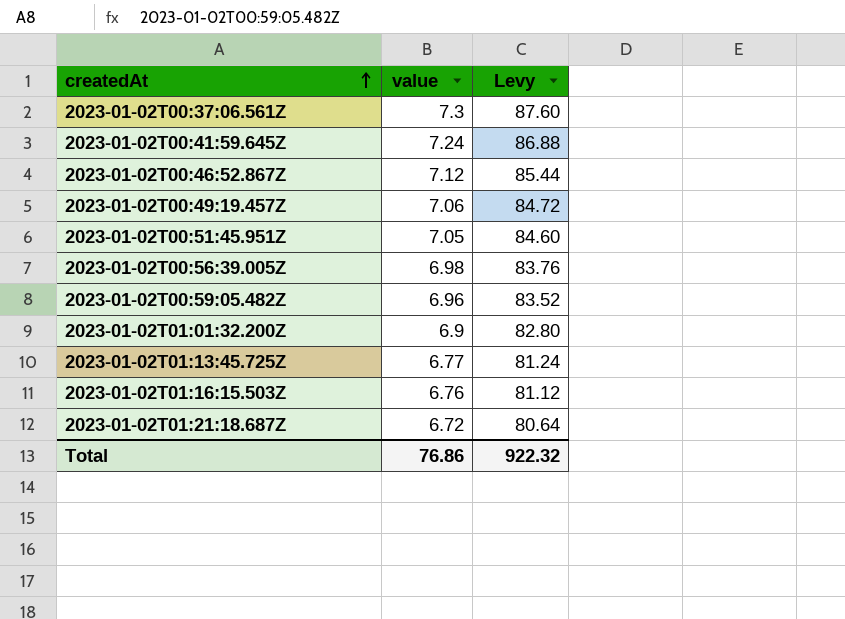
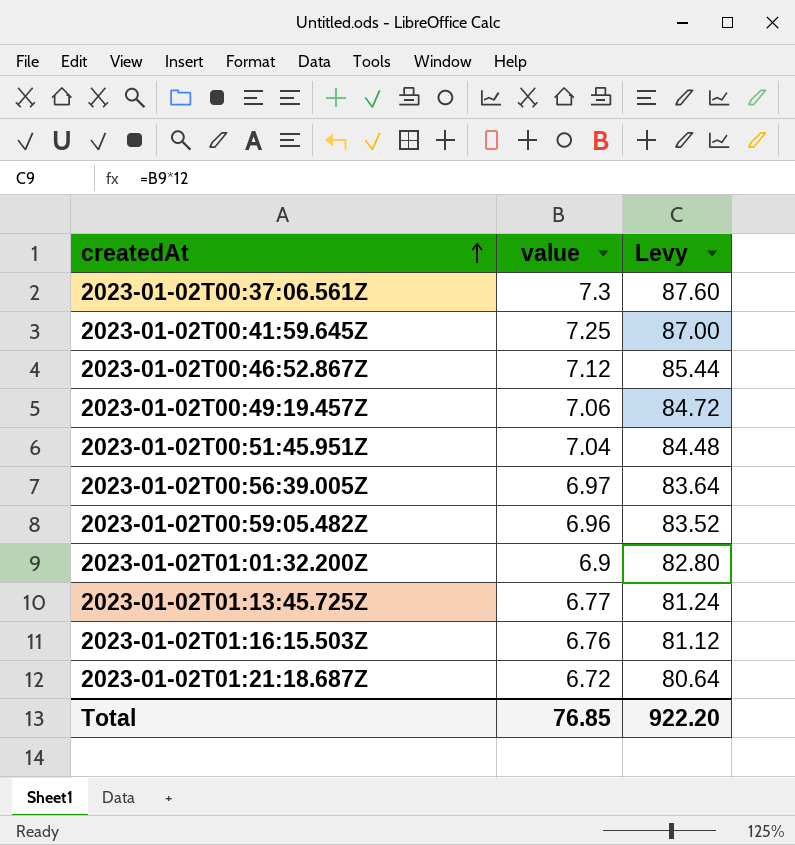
2023-01-02T00:41:59.645Z | value: 7.24 -> 7.25
2023-01-02T00:41:59.645Z | Levy: 86.88 -> 87.00
2023-01-02T00:51:45.951Z | value: 7.05 -> 7.04
2023-01-02T00:51:45.951Z | Levy: 84.60 -> 84.48
2023-01-02T00:56:39.005Z | value: 6.98 -> 6.97
2023-01-02T00:56:39.005Z | Levy: 83.76 -> 83.64
Total | value: 76.86 -> 76.85
Total | Levy: 922.32 -> 922.20

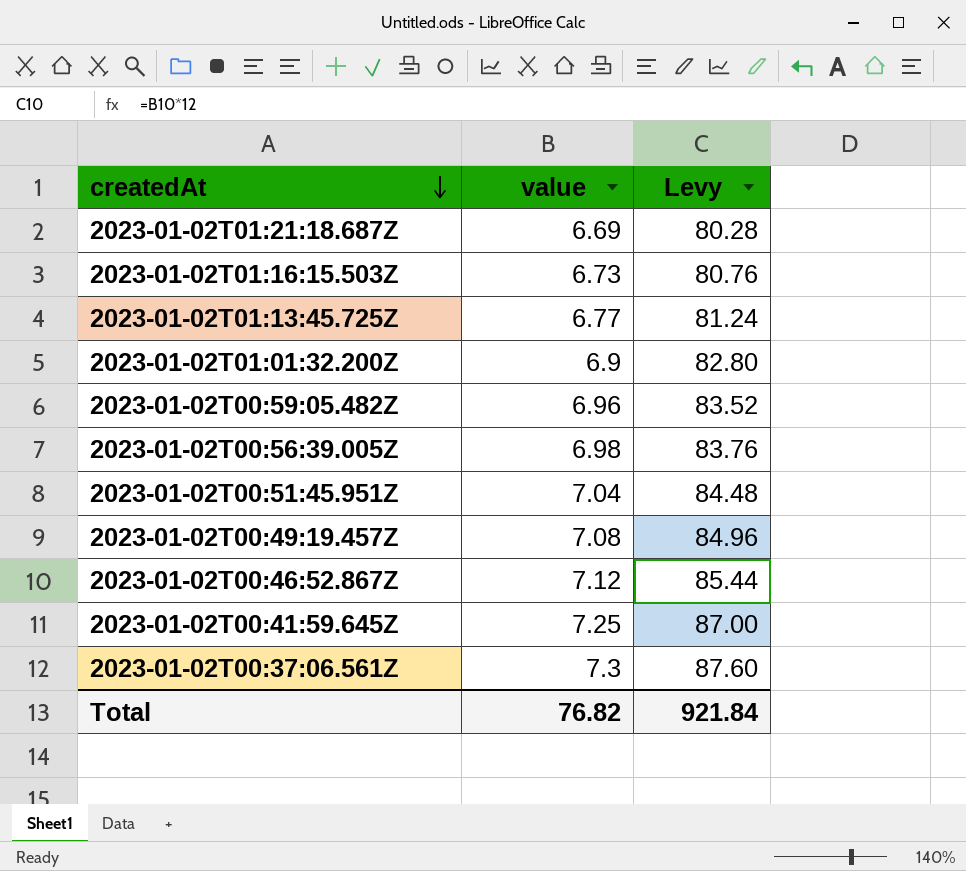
row order: createdAt ascending -> createdAt descending
2023-01-02T01:21:18.687Z | value: 6.72 -> 6.69
2023-01-02T01:21:18.687Z | Levy: 80.64 -> 80.28
2023-01-02T01:16:15.503Z | value: 6.76 -> 6.73
2023-01-02T01:16:15.503Z | Levy: 81.12 -> 80.76
2023-01-02T00:56:39.005Z | value: 6.97 -> 6.98
2023-01-02T00:56:39.005Z | Levy: 83.64 -> 83.76
2023-01-02T00:49:19.457Z | value: 7.06 -> 7.08
2023-01-02T00:49:19.457Z | Levy: 84.72 -> 84.96
Total | value: 76.85 -> 76.82
Total | Levy: 922.20 -> 921.84

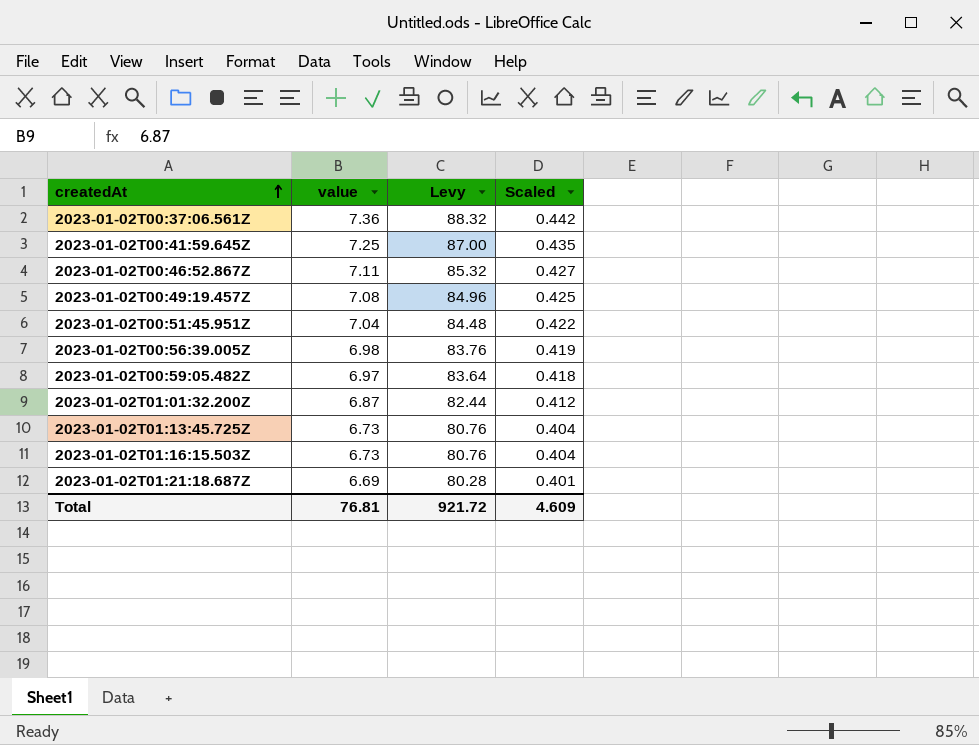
row order: createdAt descending -> createdAt ascending
column Scaled | formula: none -> [value] * 0.06
2023-01-02T00:37:06.561Z | value: 7.3 -> 7.36
2023-01-02T00:37:06.561Z | Levy: 87.60 -> 88.32
2023-01-02T00:46:52.867Z | value: 7.12 -> 7.11
2023-01-02T00:46:52.867Z | Levy: 85.44 -> 85.32
2023-01-02T00:59:05.482Z | value: 6.96 -> 6.97
2023-01-02T00:59:05.482Z | Levy: 83.52 -> 83.64
2023-01-02T01:01:32.200Z | value: 6.9 -> 6.87
2023-01-02T01:01:32.200Z | Levy: 82.80 -> 82.44
2023-01-02T01:13:45.725Z | value: 6.77 -> 6.73
2023-01-02T01:13:45.725Z | Levy: 81.24 -> 80.76
Total | value: 76.82 -> 76.81
Total | Levy: 921.84 -> 921.72

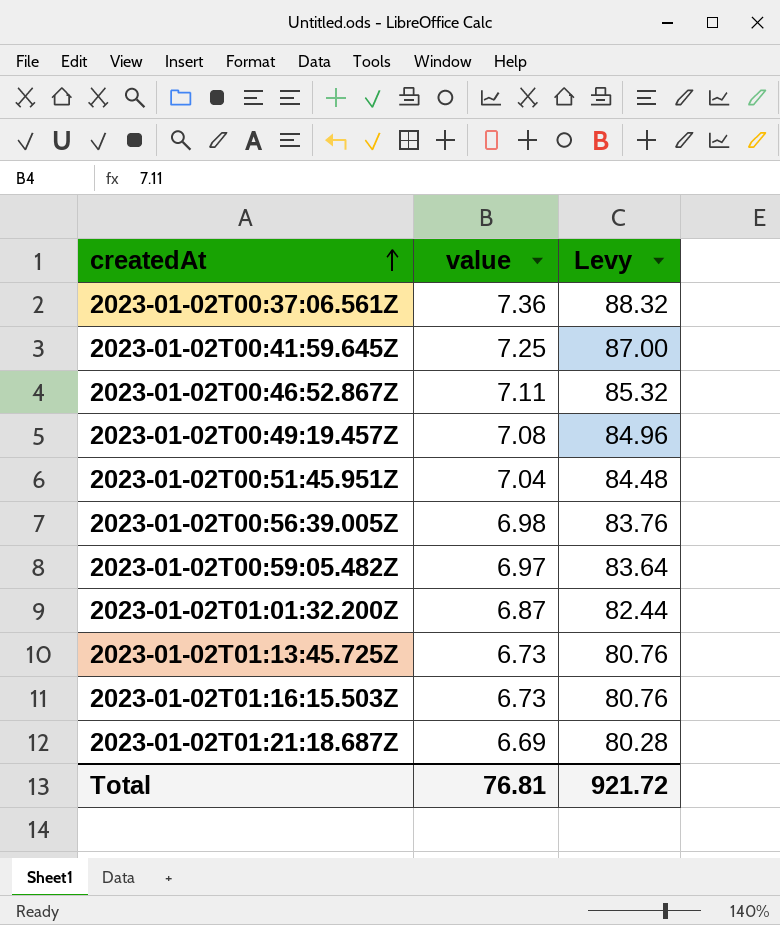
column Scaled | formula: [value] * 0.06 -> none

